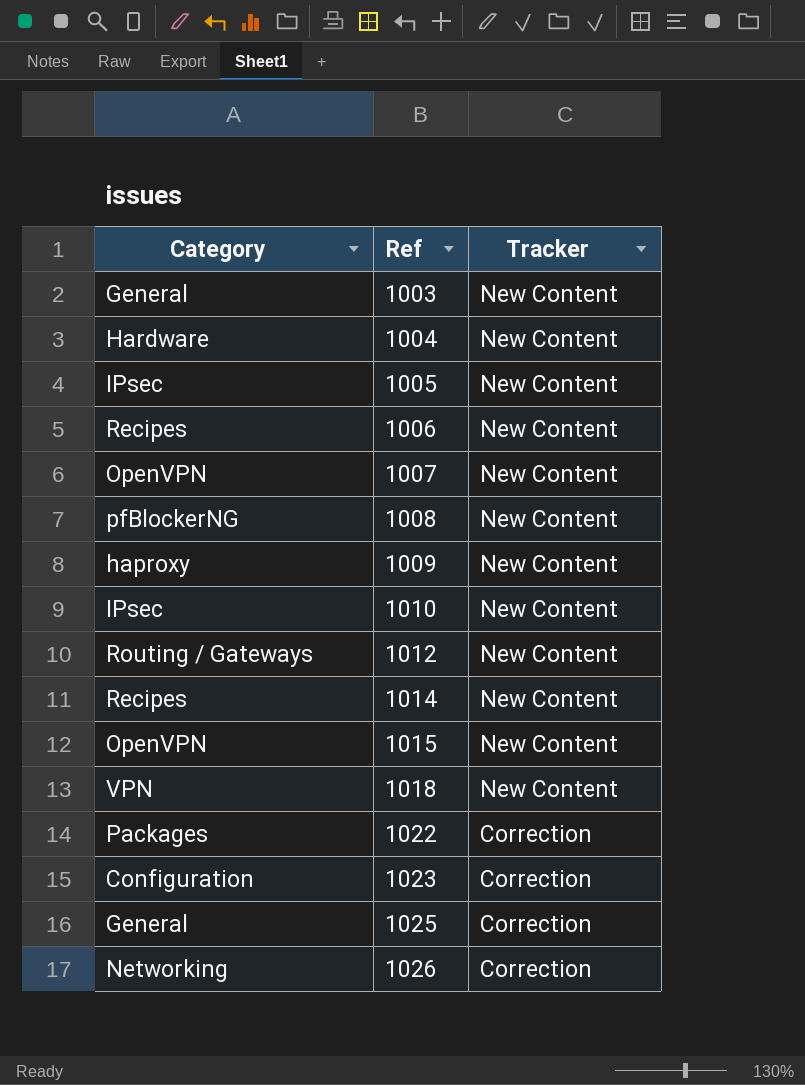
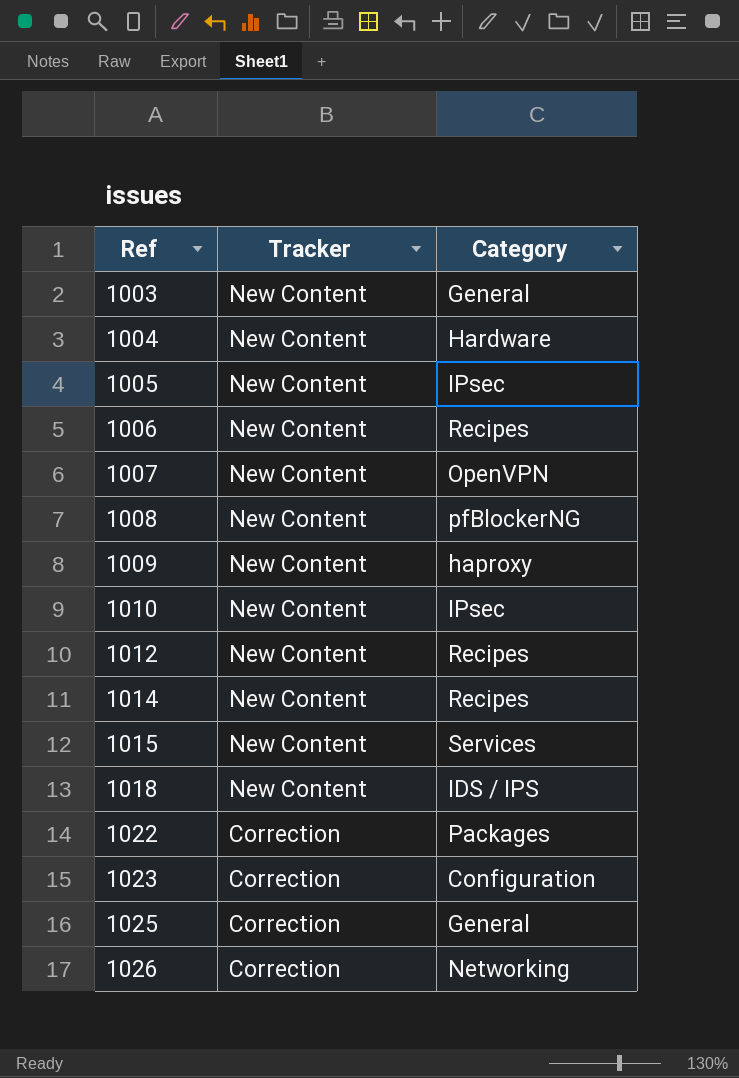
column Category | position: 1 -> 3
1012 | Category: Routing / Gateways -> Recipes
1015 | Category: OpenVPN -> Services
1018 | Category: VPN -> IDS / IPS

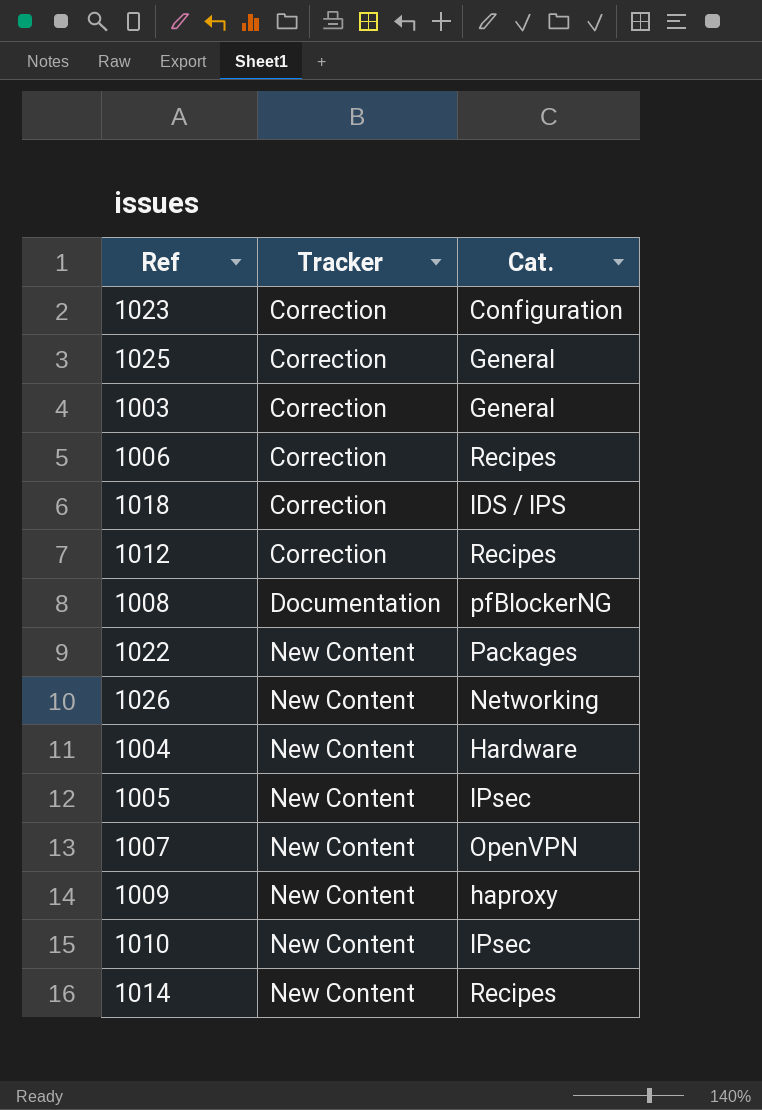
row order: Ref ascending -> Tracker ascending
column name: Category -> Cat.
row 1015: New Content | Services -> none
1003 | Tracker: New Content -> Correction
1006 | Tracker: New Content -> Correction
1018 | Tracker: New Content -> Correction
1012 | Tracker: New Content -> Correction
1008 | Tracker: New Content -> Documentation
1022 | Tracker: Correction -> New Content
1026 | Tracker: Correction -> New Content

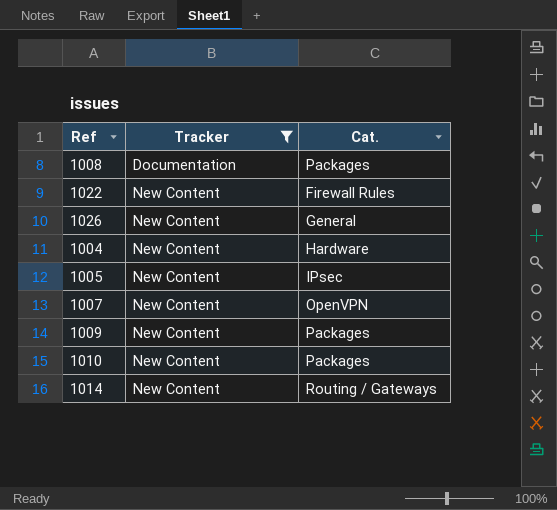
filter: none -> Tracker != Correction
1008 | Cat.: pfBlockerNG -> Packages
1022 | Cat.: Packages -> Firewall Rules
1026 | Cat.: Networking -> General
1009 | Cat.: haproxy -> Packages
1010 | Cat.: IPsec -> Packages
1014 | Cat.: Recipes -> Routing / Gateways

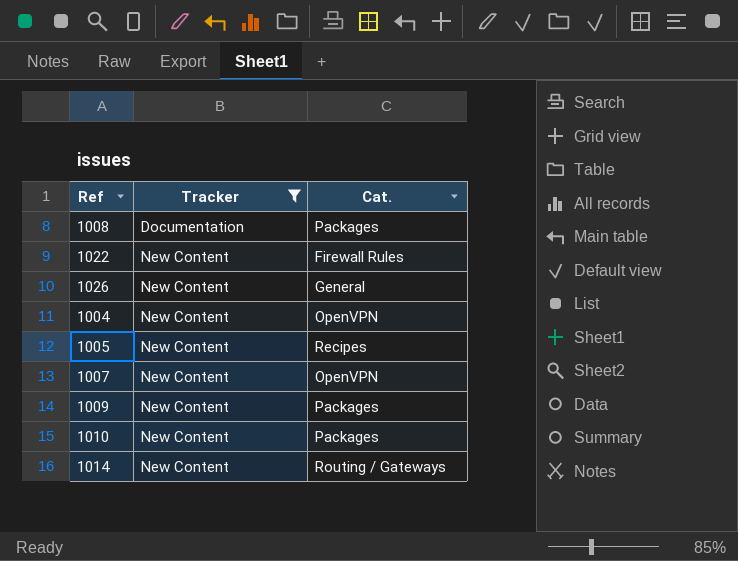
1004 | Cat.: Hardware -> OpenVPN
1005 | Cat.: IPsec -> Recipes

